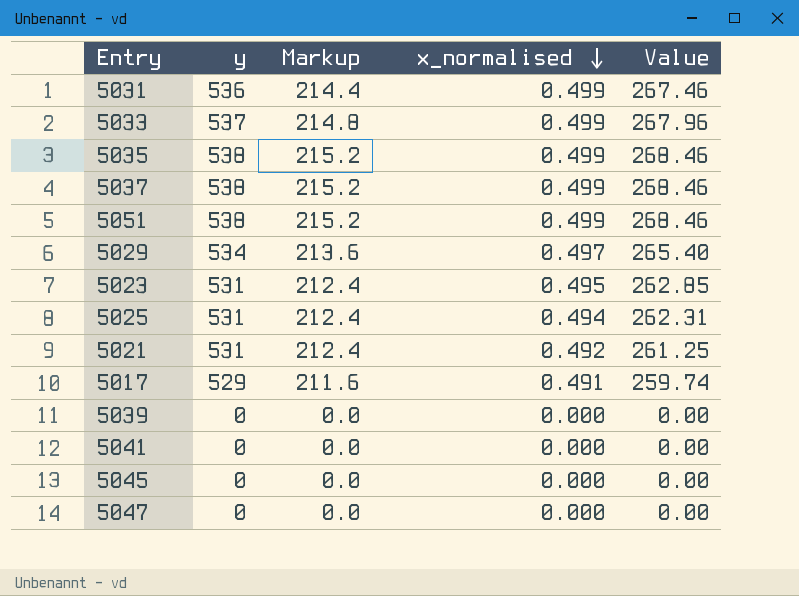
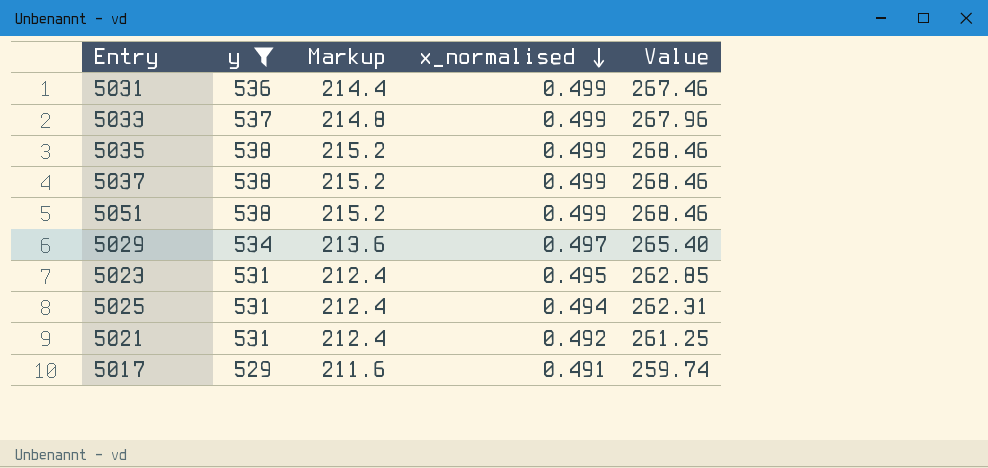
filter: none -> y != 0

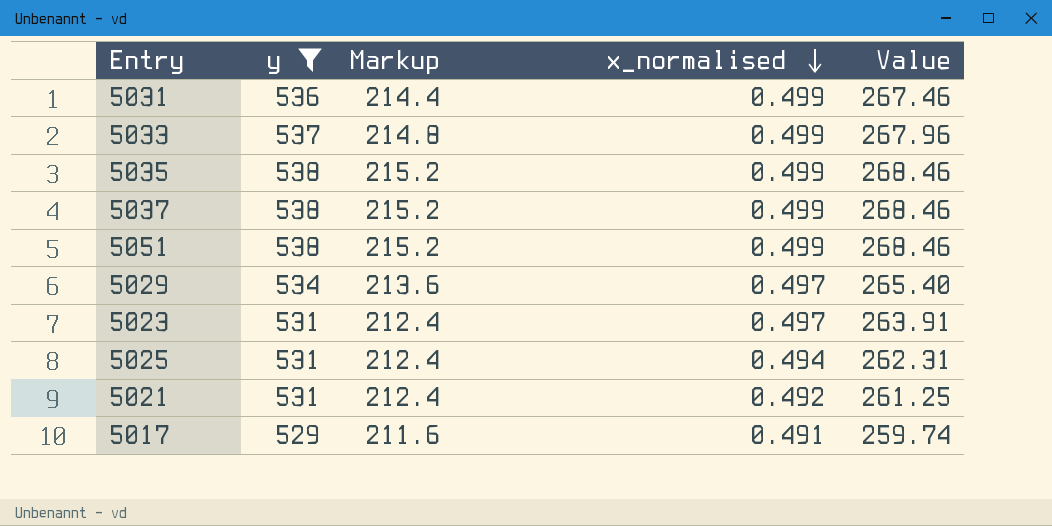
5023 | x_normalised: 0.495 -> 0.497
5023 | Value: 262.85 -> 263.91

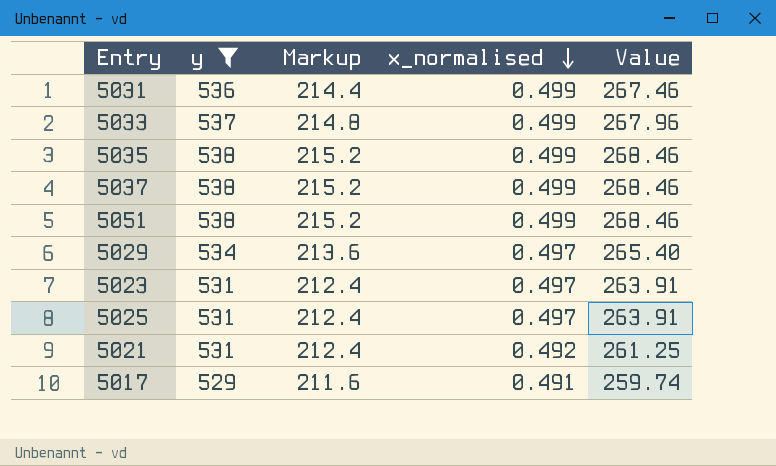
5025 | x_normalised: 0.494 -> 0.497
5025 | Value: 262.31 -> 263.91

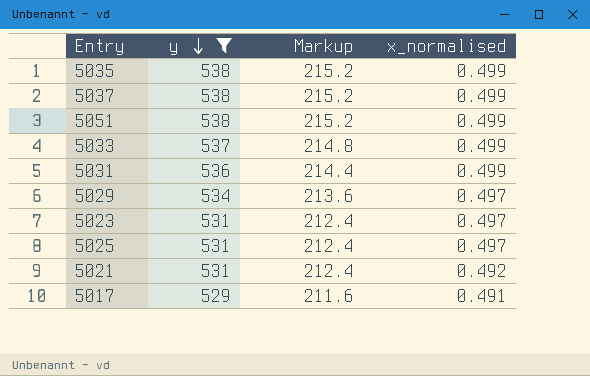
row order: x_normalised descending -> y descending
column Value | formula: [y] * [x_normalised] -> none

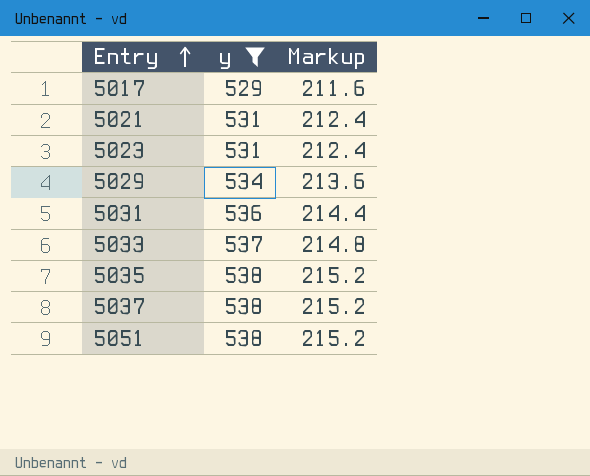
row order: y descending -> Entry ascending
column x_normalised | position: 4 -> none
row 5025: 531 | 212.4 | 0.497 -> none

